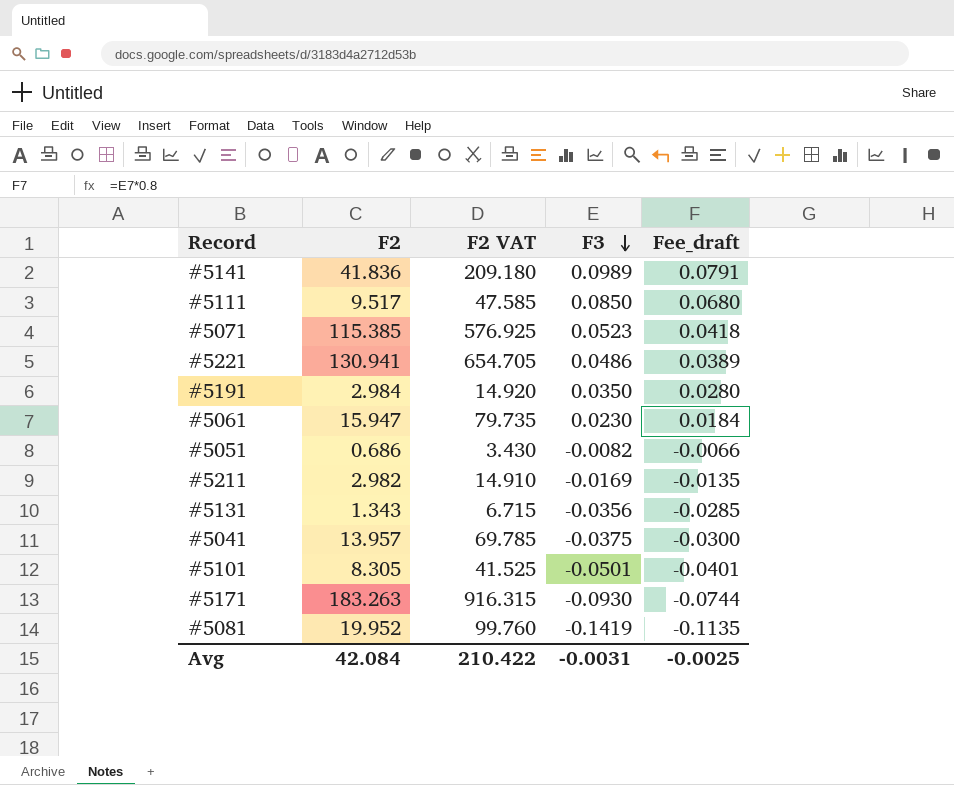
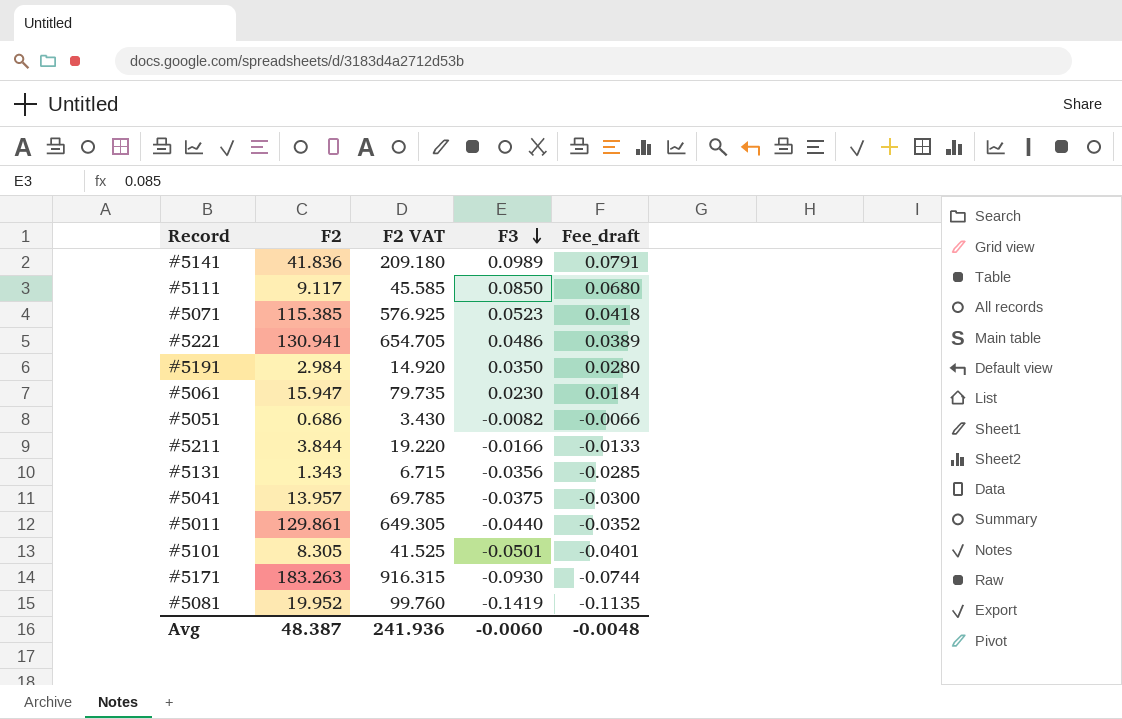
#5111 | F2: 9.517 -> 9.117
#5111 | F2 VAT: 47.585 -> 45.585
#5211 | F2: 2.982 -> 3.844
#5211 | F2 VAT: 14.910 -> 19.220
#5211 | F3: -0.0169 -> -0.0166
#5211 | Fee_draft: -0.0135 -> -0.0133
row #5011: none -> 129.861 | 649.305 | -0.0440 | -0.0352
Avg | F2: 42.084 -> 48.387
Avg | F2 VAT: 210.422 -> 241.936
Avg | F3: -0.0031 -> -0.0060
Avg | Fee_draft: -0.0025 -> -0.0048

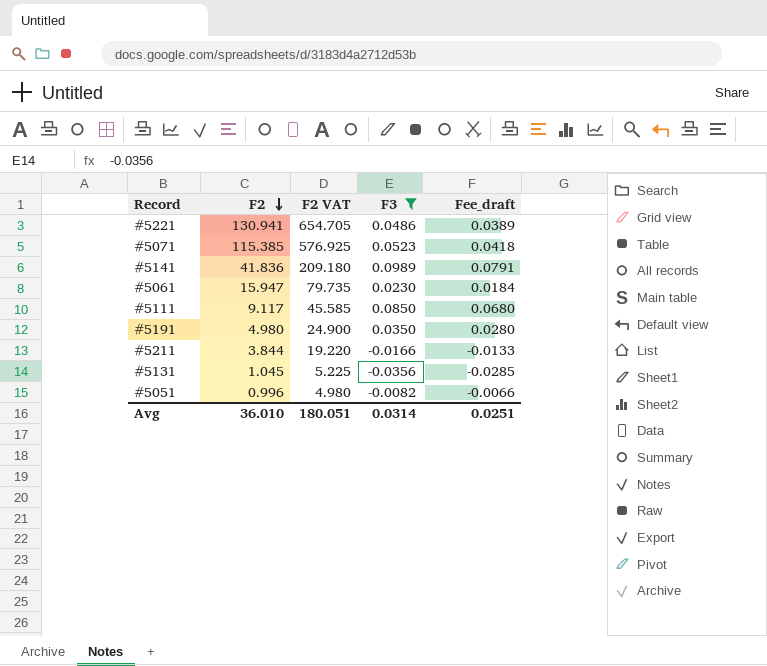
filter: none -> F3 >= -0.0356
row order: F3 descending -> F2 descending
#5191 | F2: 2.984 -> 4.980
#5191 | F2 VAT: 14.920 -> 24.900
#5131 | F2: 1.343 -> 1.045
#5131 | F2 VAT: 6.715 -> 5.225
#5051 | F2: 0.686 -> 0.996
#5051 | F2 VAT: 3.430 -> 4.980
Avg | F2: 48.387 -> 36.010
Avg | F2 VAT: 241.936 -> 180.051
Avg | F3: -0.0060 -> 0.0314
Avg | Fee_draft: -0.0048 -> 0.0251

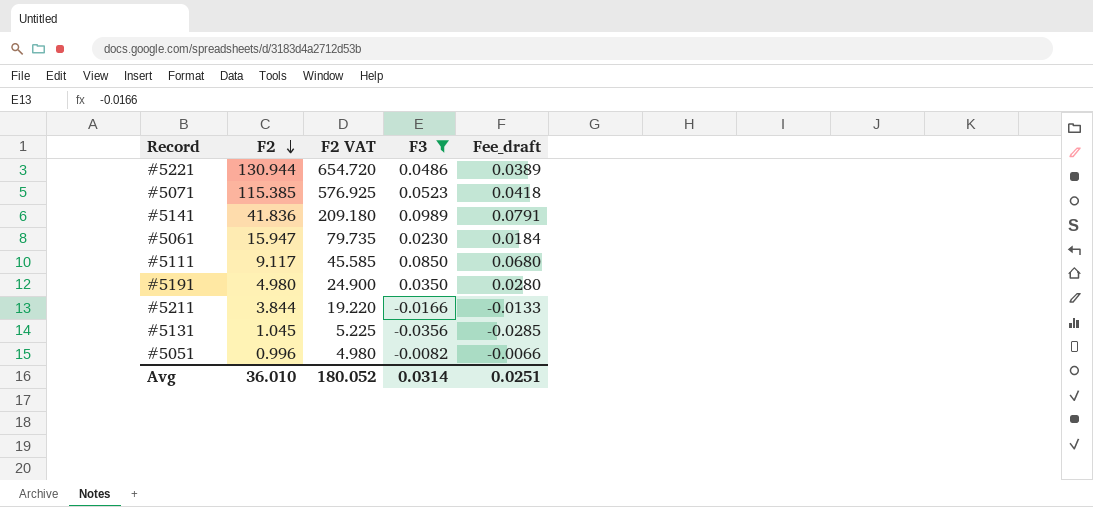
#5221 | F2: 130.941 -> 130.944
#5221 | F2 VAT: 654.705 -> 654.720
Avg | F2 VAT: 180.051 -> 180.052

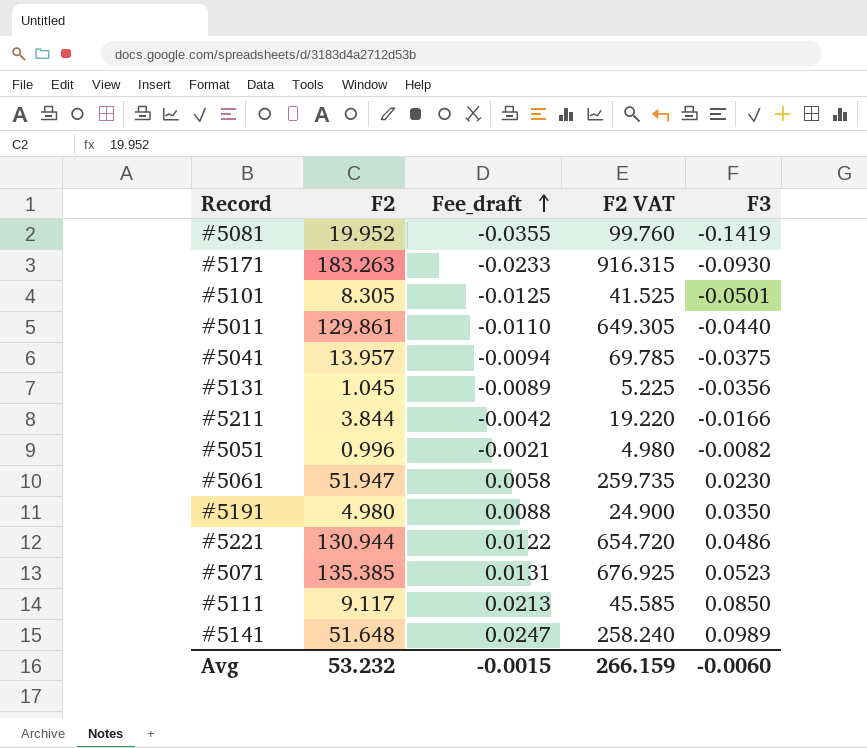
filter: F3 >= -0.0356 -> none
row order: F2 descending -> Fee_draft ascending
column Fee_draft | formula: [F3] * 0.8 -> [F3] * 0.25
column Fee_draft | position: 5 -> 3
#5061 | F2: 15.947 -> 51.947
#5061 | F2 VAT: 79.735 -> 259.735
#5071 | F2: 115.385 -> 135.385
#5071 | F2 VAT: 576.925 -> 676.925
#5141 | F2: 41.836 -> 51.648
#5141 | F2 VAT: 209.180 -> 258.240
Avg | F2: 36.010 -> 53.232
Avg | Fee_draft: 0.0251 -> -0.0015
Avg | F2 VAT: 180.052 -> 266.159
Avg | F3: 0.0314 -> -0.0060

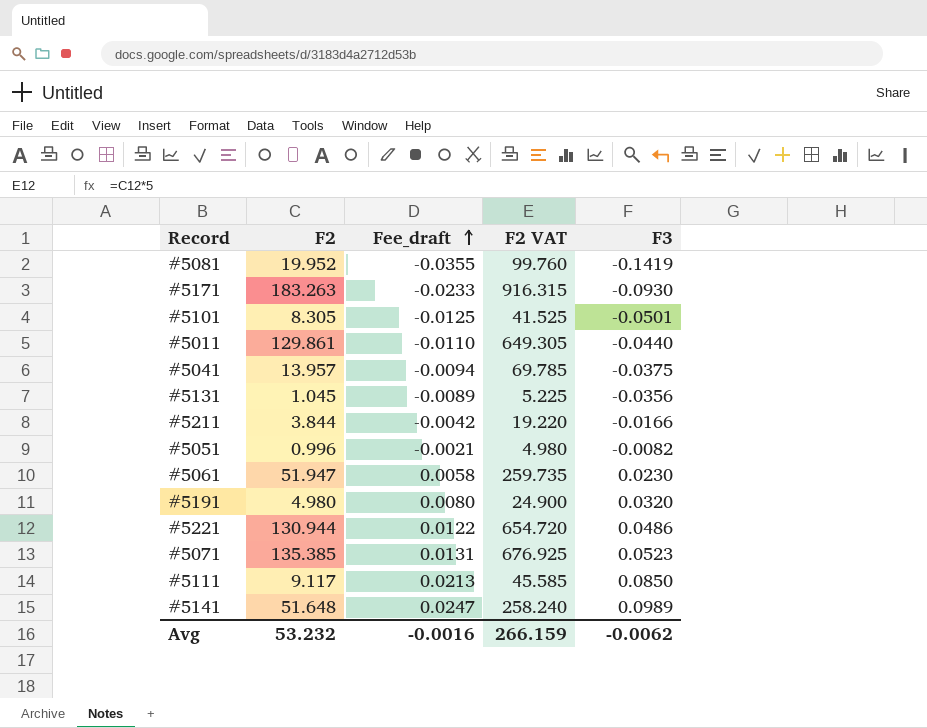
#5191 | Fee_draft: 0.0088 -> 0.0080
#5191 | F3: 0.0350 -> 0.0320
Avg | Fee_draft: -0.0015 -> -0.0016
Avg | F3: -0.0060 -> -0.0062

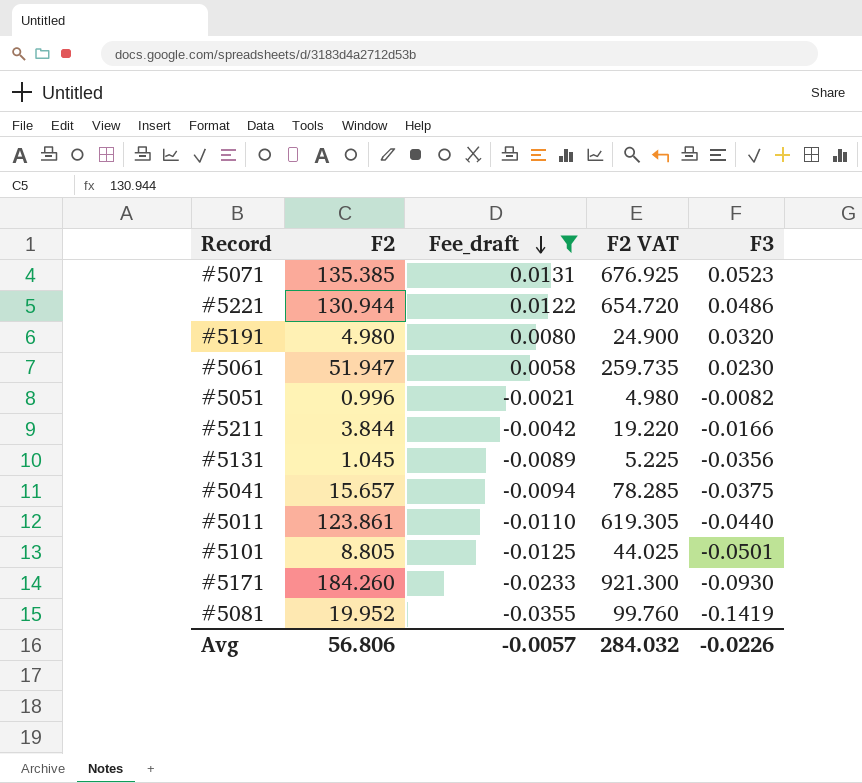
filter: none -> Fee_draft <= 0.0131
row order: Fee_draft ascending -> Fee_draft descending
#5041 | F2: 13.957 -> 15.657
#5041 | F2 VAT: 69.785 -> 78.285
#5011 | F2: 129.861 -> 123.861
#5011 | F2 VAT: 649.305 -> 619.305
#5101 | F2: 8.305 -> 8.805
#5101 | F2 VAT: 41.525 -> 44.025
#5171 | F2: 183.263 -> 184.260
#5171 | F2 VAT: 916.315 -> 921.300
Avg | F2: 53.232 -> 56.806
Avg | Fee_draft: -0.0016 -> -0.0057
Avg | F2 VAT: 266.159 -> 284.032
Avg | F3: -0.0062 -> -0.0226

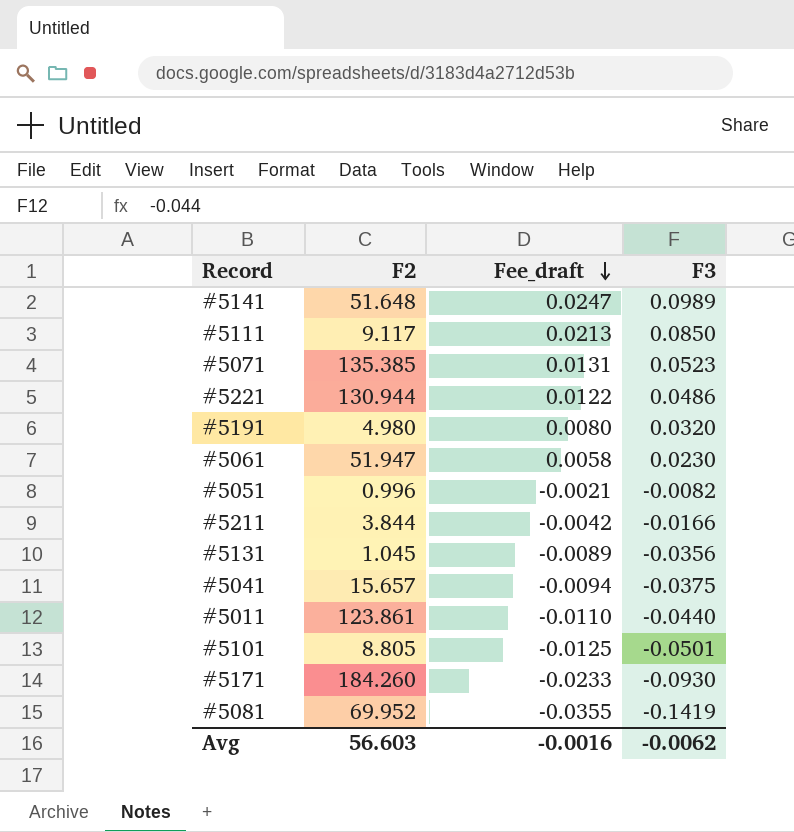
filter: Fee_draft <= 0.0131 -> none
column F2 VAT | formula: [F2] * 5 -> none
#5081 | F2: 19.952 -> 69.952
Avg | F2: 56.806 -> 56.603
Avg | Fee_draft: -0.0057 -> -0.0016
Avg | F3: -0.0226 -> -0.0062

